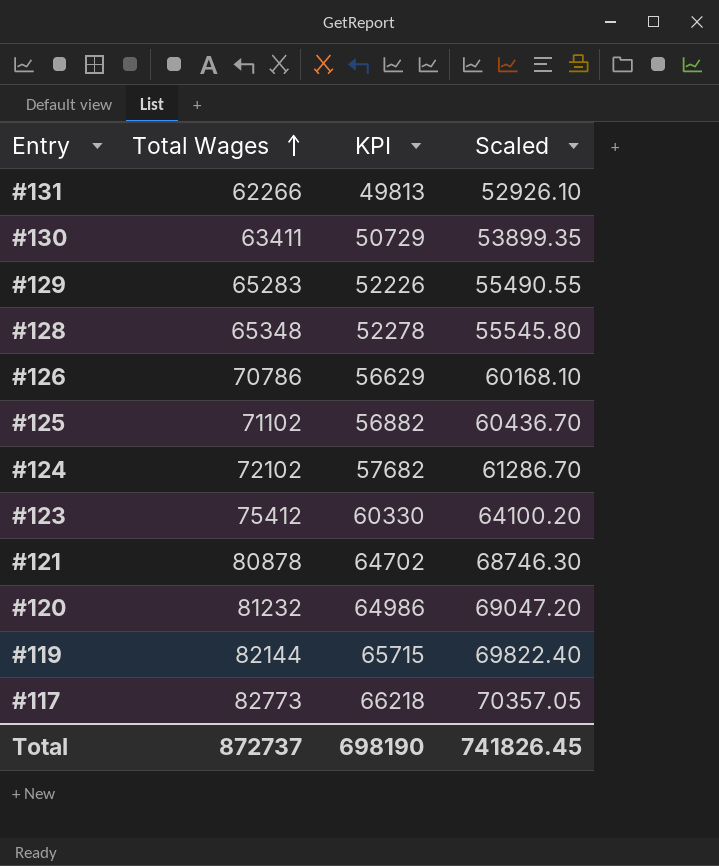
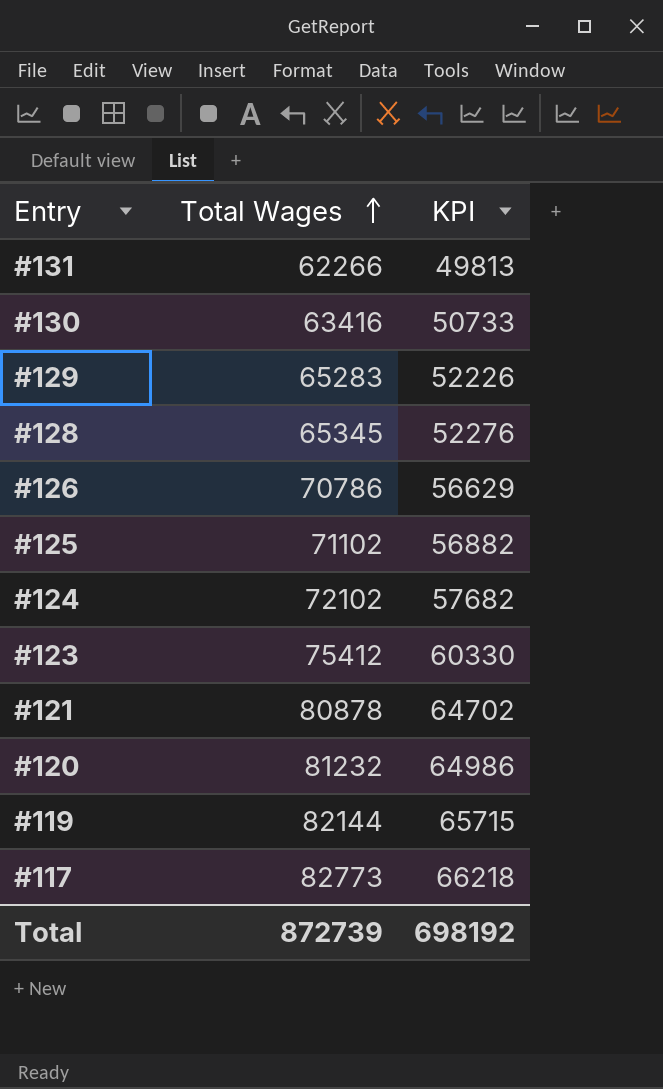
column Scaled | formula: [Total Wages] * 0.85 -> none
#130 | Total Wages: 63411 -> 63416
#130 | KPI: 50729 -> 50733
#128 | Total Wages: 65348 -> 65345
#128 | KPI: 52278 -> 52276
Total | Total Wages: 872737 -> 872739
Total | KPI: 698190 -> 698192

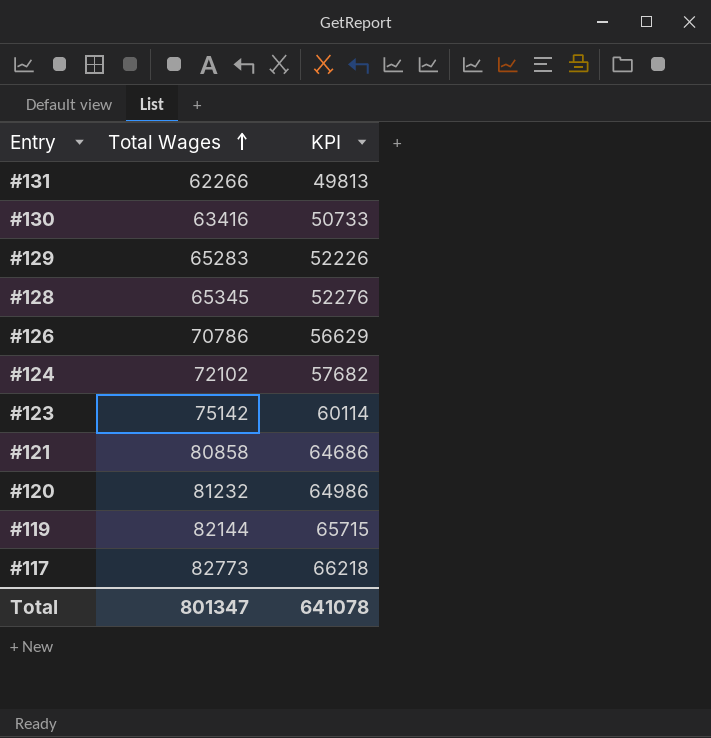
row #125: 71102 | 56882 -> none
#123 | Total Wages: 75412 -> 75142
#123 | KPI: 60330 -> 60114
#121 | Total Wages: 80878 -> 80858
#121 | KPI: 64702 -> 64686
Total | Total Wages: 872739 -> 801347
Total | KPI: 698192 -> 641078

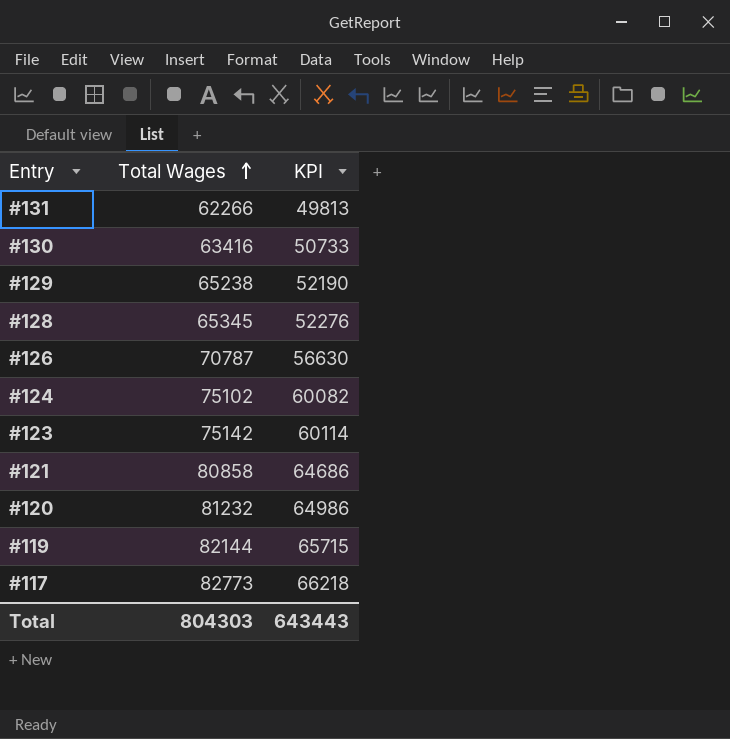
#129 | Total Wages: 65283 -> 65238
#129 | KPI: 52226 -> 52190
#126 | Total Wages: 70786 -> 70787
#126 | KPI: 56629 -> 56630
#124 | Total Wages: 72102 -> 75102
#124 | KPI: 57682 -> 60082
Total | Total Wages: 801347 -> 804303
Total | KPI: 641078 -> 643443

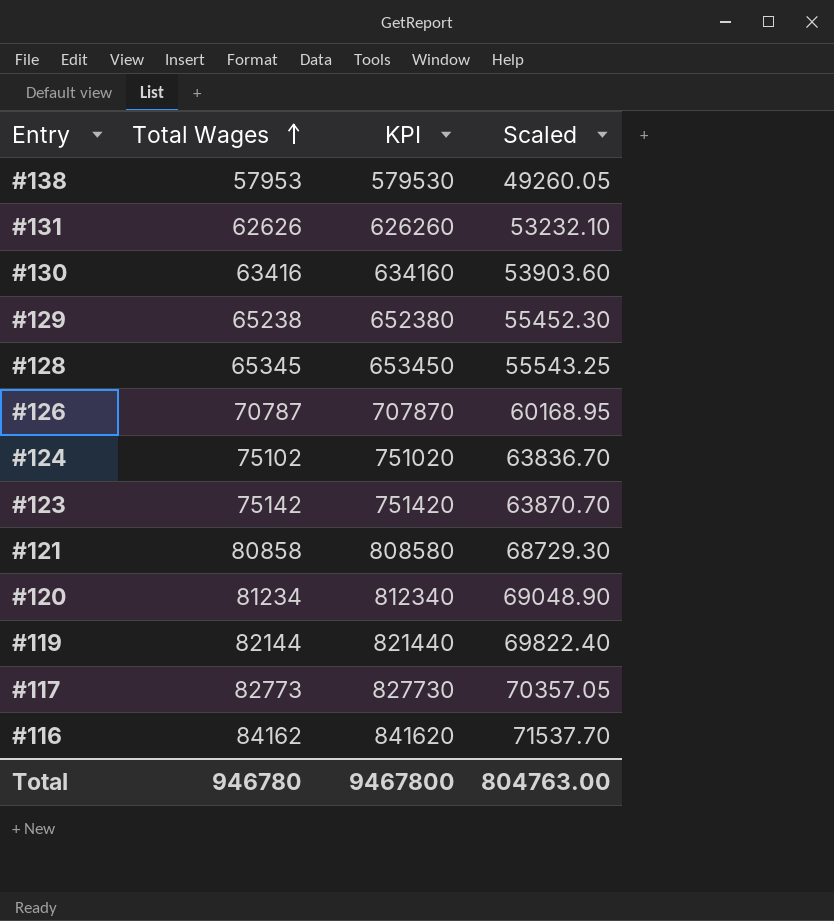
column KPI | formula: [Total Wages] * 0.8 -> [Total Wages] * 10
column Scaled | formula: none -> [Total Wages] * 0.85
row #138: none -> 57953 | 579530 | 49260.05
#131 | Total Wages: 62266 -> 62626
#120 | Total Wages: 81232 -> 81234
row #116: none -> 84162 | 841620 | 71537.70
Total | Total Wages: 804303 -> 946780
Total | KPI: 643443 -> 9467800

